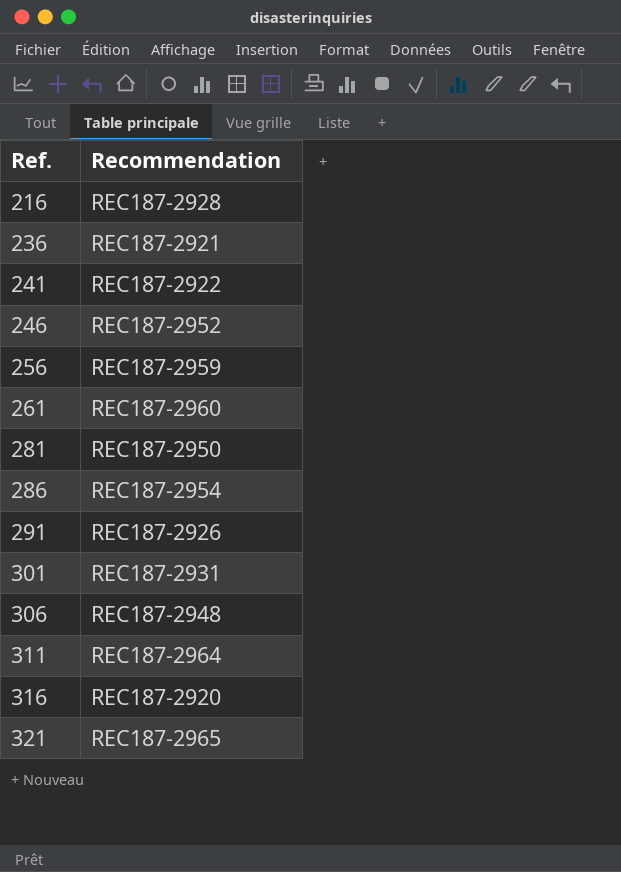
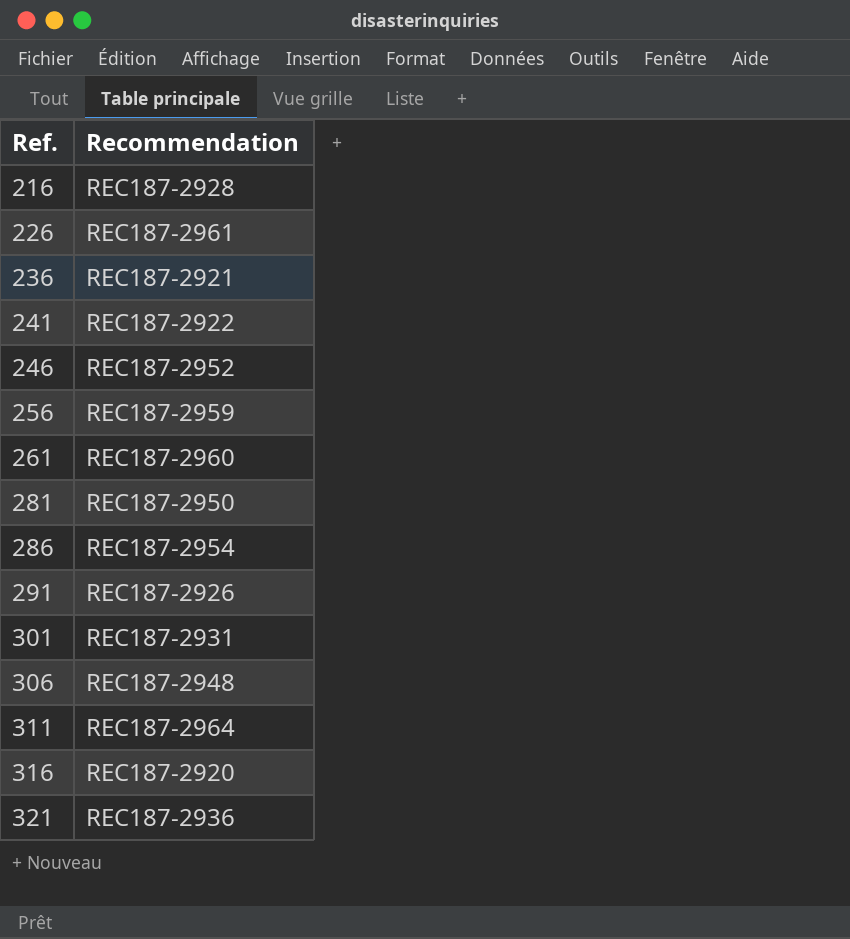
row 226: none -> REC187-2961
321 | Recommendation: REC187-2965 -> REC187-2936

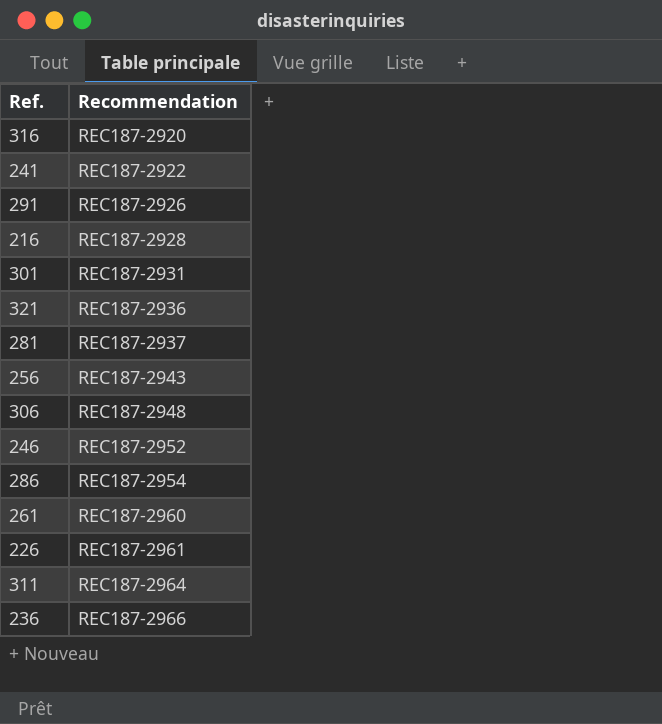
row order: Ref. ascending -> Recommendation ascending
281 | Recommendation: REC187-2950 -> REC187-2937
256 | Recommendation: REC187-2959 -> REC187-2943
236 | Recommendation: REC187-2921 -> REC187-2966

